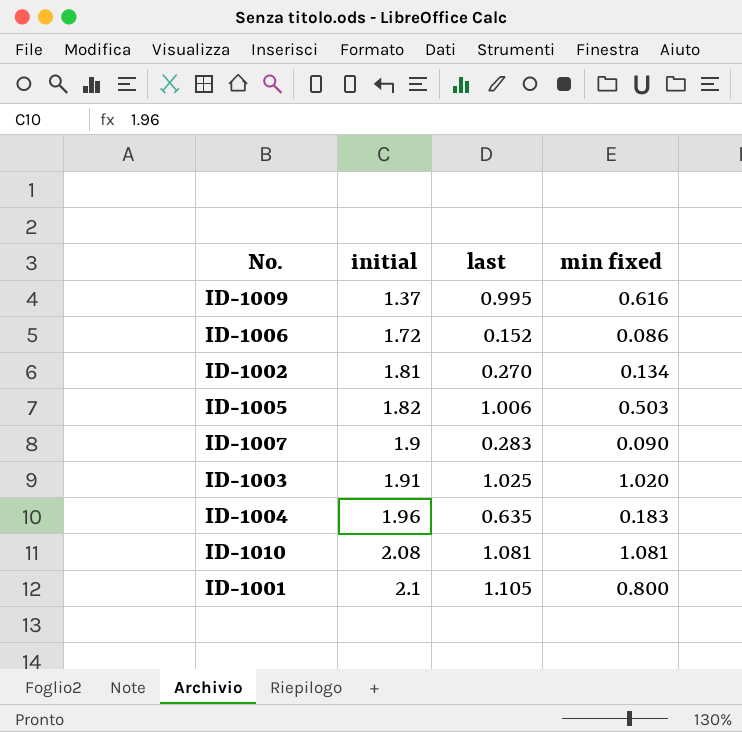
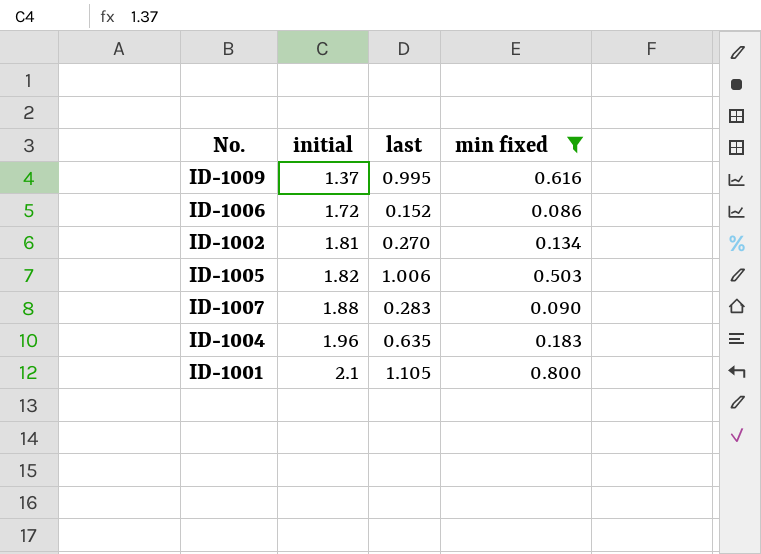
filter: none -> min fixed <= 0.800
ID-1007 | initial: 1.9 -> 1.88

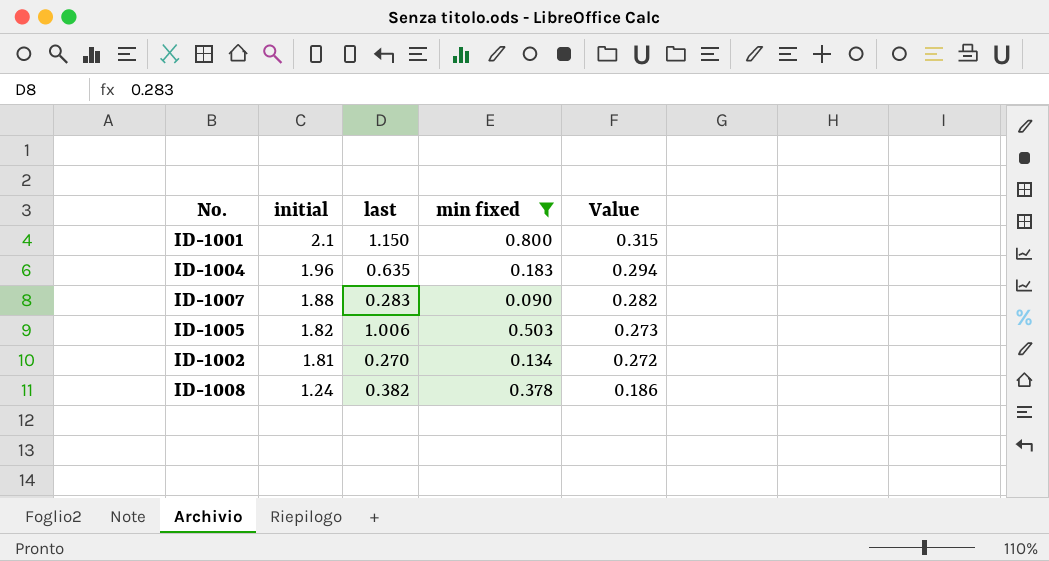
row order: initial ascending -> initial descending
column Value | formula: none -> [initial] * 0.15
row ID-1009: 1.37 | 0.995 | 0.616 -> none
row ID-1006: 1.72 | 0.152 | 0.086 -> none
ID-1001 | last: 1.105 -> 1.150
row ID-1008: none -> 1.24 | 0.382 | 0.378 | 0.186

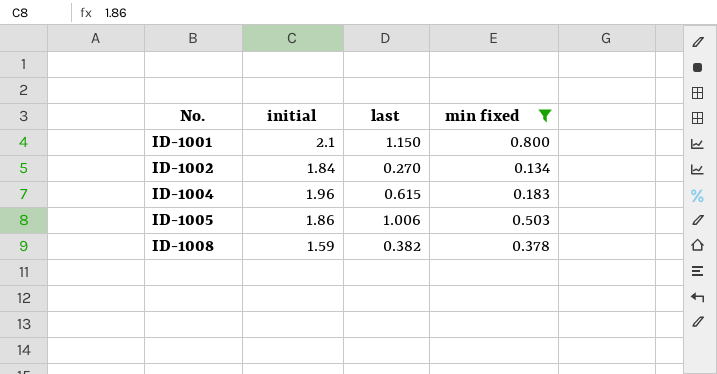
row order: initial descending -> No. ascending
column Value | formula: [initial] * 0.15 -> none
row ID-1007: 1.88 | 0.283 | 0.090 | 0.282 -> none
ID-1002 | initial: 1.81 -> 1.84
ID-1004 | last: 0.635 -> 0.615
ID-1005 | initial: 1.82 -> 1.86
ID-1008 | initial: 1.24 -> 1.59

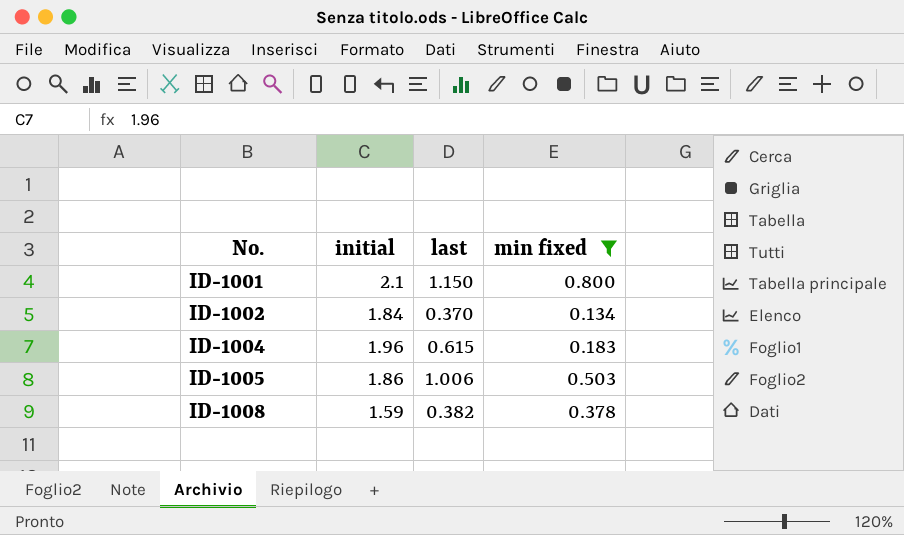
ID-1002 | last: 0.270 -> 0.370

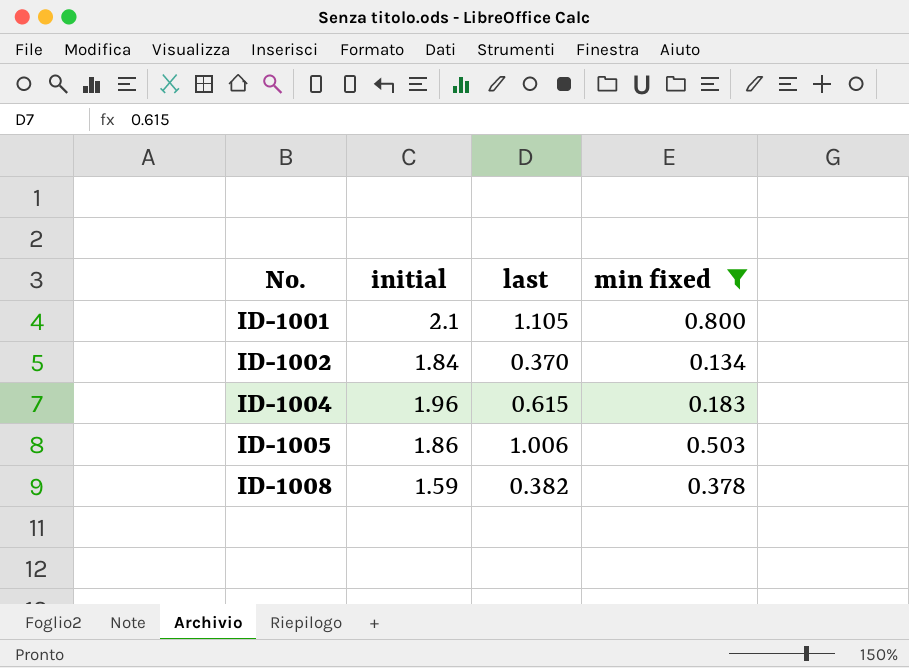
ID-1001 | last: 1.150 -> 1.105

